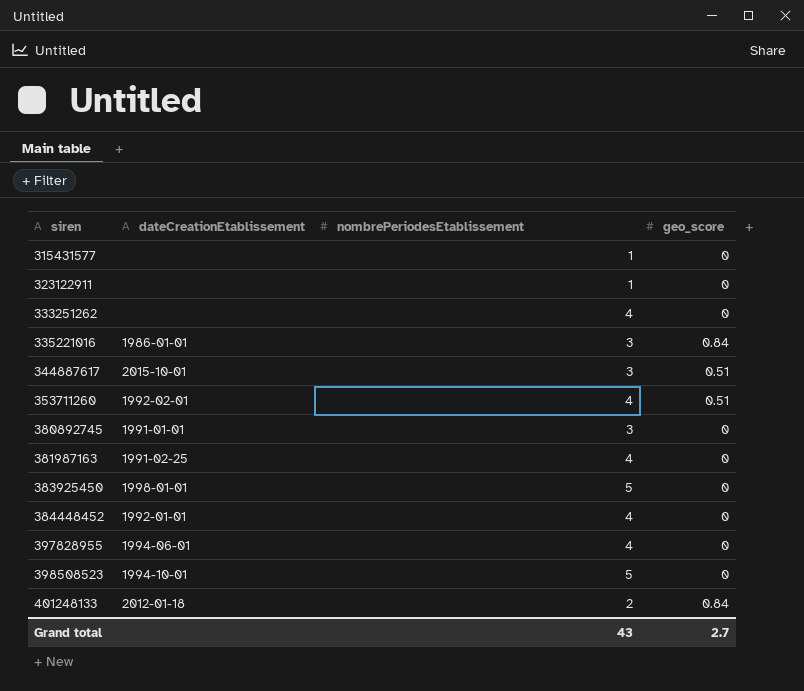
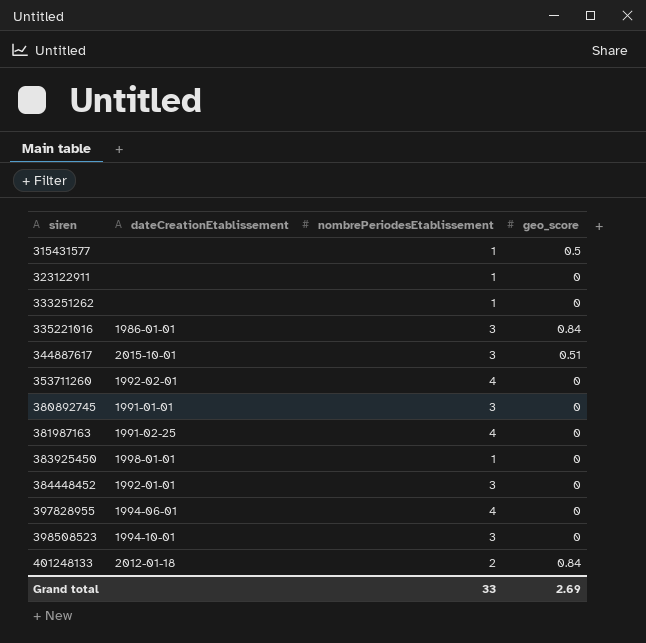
315431577 | geo_score: 0 -> 0.5
333251262 | nombrePeriodesEtablissement: 4 -> 1
353711260 | geo_score: 0.51 -> 0
383925450 | nombrePeriodesEtablissement: 5 -> 1
384448452 | nombrePeriodesEtablissement: 4 -> 3
398508523 | nombrePeriodesEtablissement: 5 -> 3
Grand total | nombrePeriodesEtablissement: 43 -> 33
Grand total | geo_score: 2.7 -> 2.69

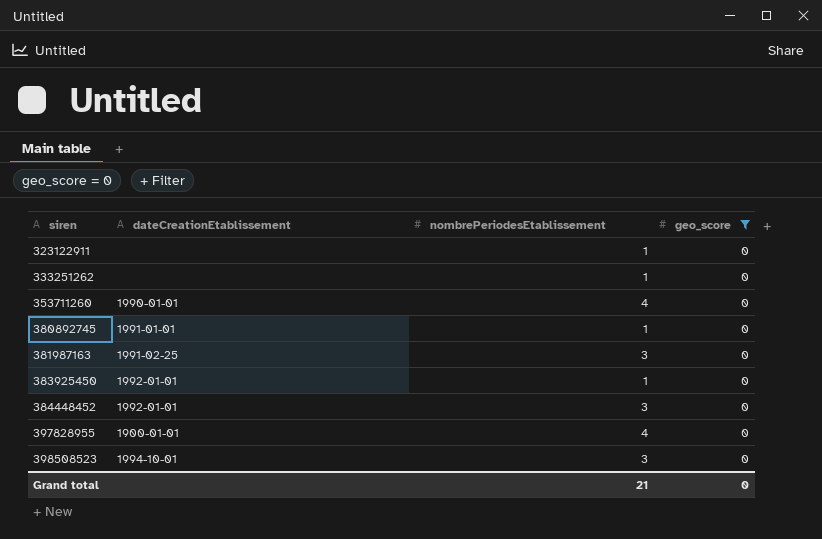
filter: none -> geo_score = 0
353711260 | dateCreationEtablissement: 1992-02-01 -> 1990-01-01
380892745 | nombrePeriodesEtablissement: 3 -> 1
381987163 | nombrePeriodesEtablissement: 4 -> 3
383925450 | dateCreationEtablissement: 1998-01-01 -> 1992-01-01
397828955 | dateCreationEtablissement: 1994-06-01 -> 1900-01-01
Grand total | nombrePeriodesEtablissement: 33 -> 21
Grand total | geo_score: 2.69 -> 0

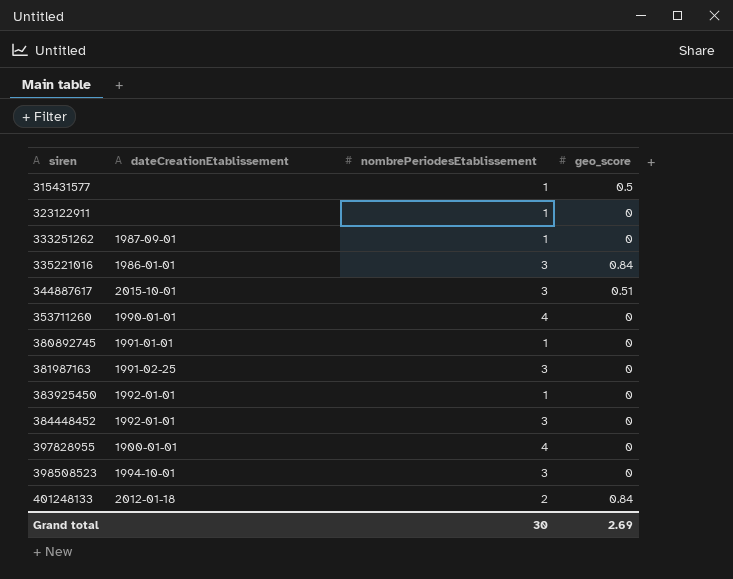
filter: geo_score = 0 -> none
333251262 | dateCreationEtablissement: none -> 1987-09-01
Grand total | nombrePeriodesEtablissement: 21 -> 30
Grand total | geo_score: 0 -> 2.69

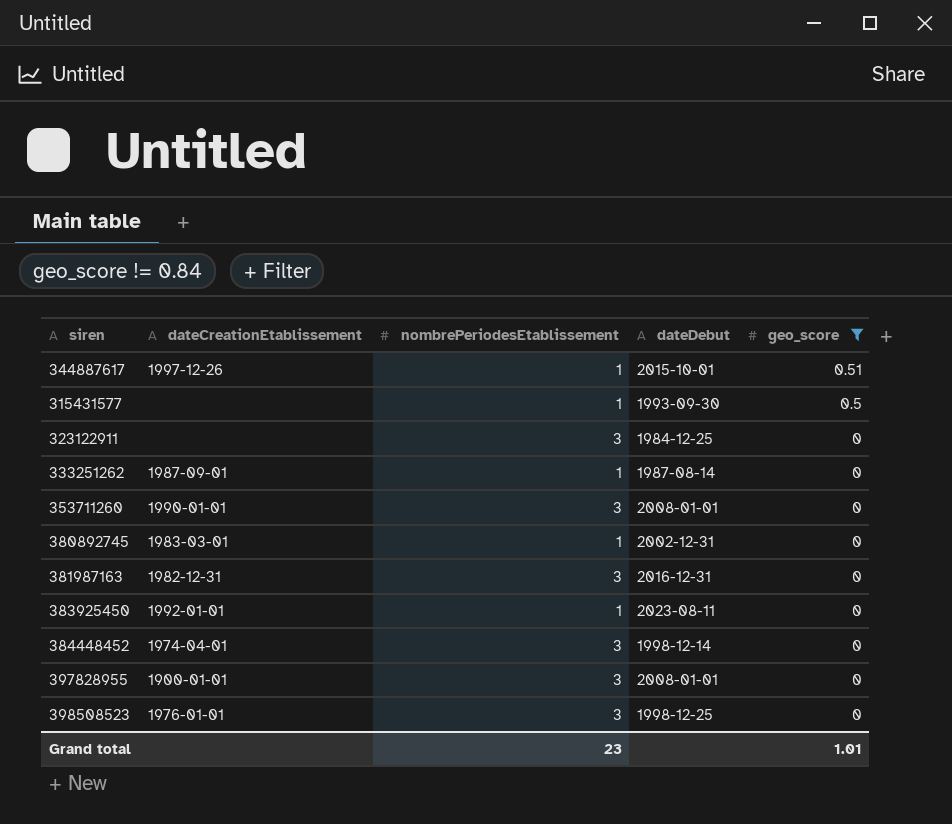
filter: none -> geo_score != 0.84
row order: siren ascending -> geo_score descending
column dateDebut | position: none -> 4
344887617 | dateCreationEtablissement: 2015-10-01 -> 1997-12-26
344887617 | nombrePeriodesEtablissement: 3 -> 1
323122911 | nombrePeriodesEtablissement: 1 -> 3
353711260 | nombrePeriodesEtablissement: 4 -> 3
380892745 | dateCreationEtablissement: 1991-01-01 -> 1983-03-01
381987163 | dateCreationEtablissement: 1991-02-25 -> 1982-12-31
384448452 | dateCreationEtablissement: 1992-01-01 -> 1974-04-01
397828955 | nombrePeriodesEtablissement: 4 -> 3
398508523 | dateCreationEtablissement: 1994-10-01 -> 1976-01-01
Grand total | nombrePeriodesEtablissement: 30 -> 23
Grand total | geo_score: 2.69 -> 1.01

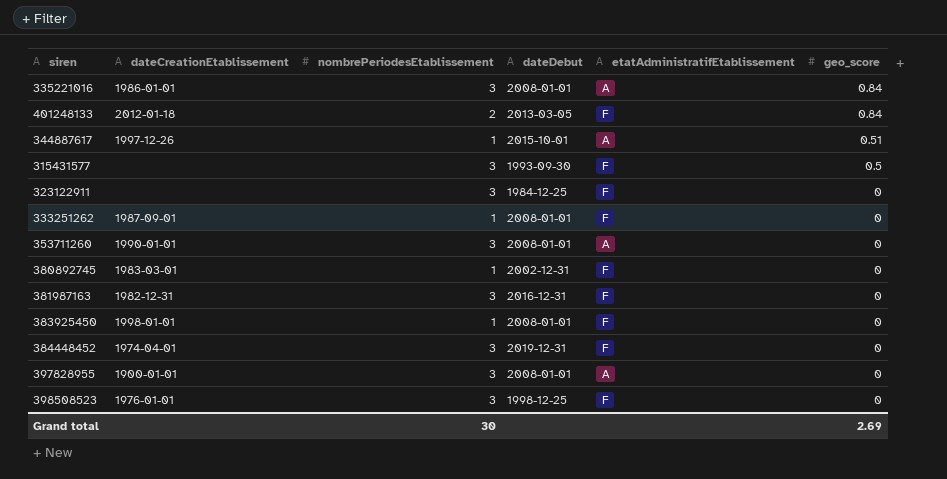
filter: geo_score != 0.84 -> none
column etatAdministratifEtablissement | position: none -> 5
315431577 | nombrePeriodesEtablissement: 1 -> 3
333251262 | dateDebut: 1987-08-14 -> 2008-01-01
383925450 | dateCreationEtablissement: 1992-01-01 -> 1998-01-01
383925450 | dateDebut: 2023-08-11 -> 2008-01-01
384448452 | dateDebut: 1998-12-14 -> 2019-12-31
Grand total | nombrePeriodesEtablissement: 23 -> 30
Grand total | geo_score: 1.01 -> 2.69

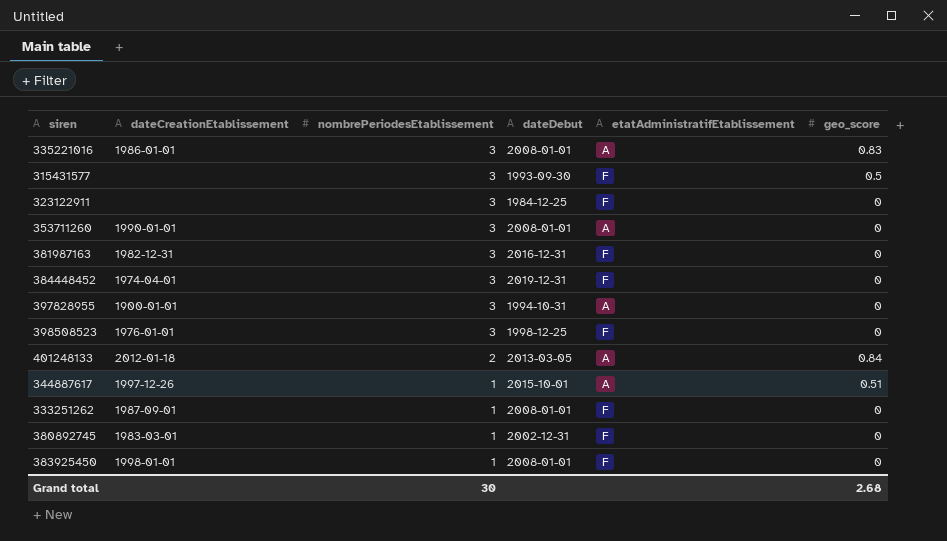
row order: geo_score descending -> nombrePeriodesEtablissement descending
335221016 | geo_score: 0.84 -> 0.83
397828955 | dateDebut: 2008-01-01 -> 1994-10-31
401248133 | etatAdministratifEtablissement: F -> A
Grand total | geo_score: 2.69 -> 2.68

